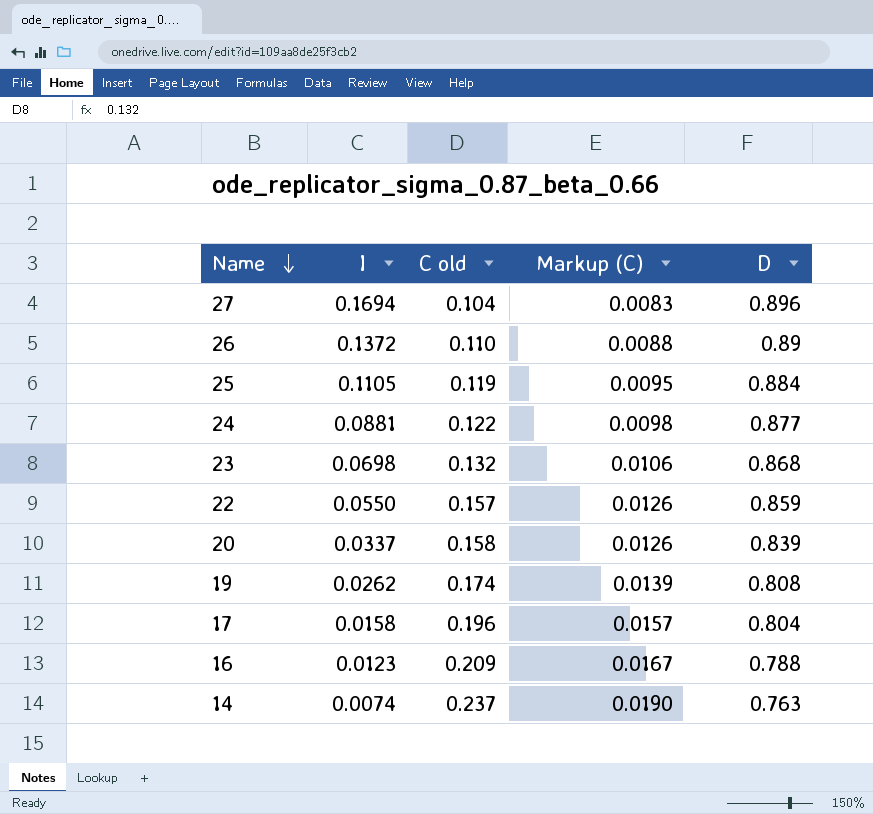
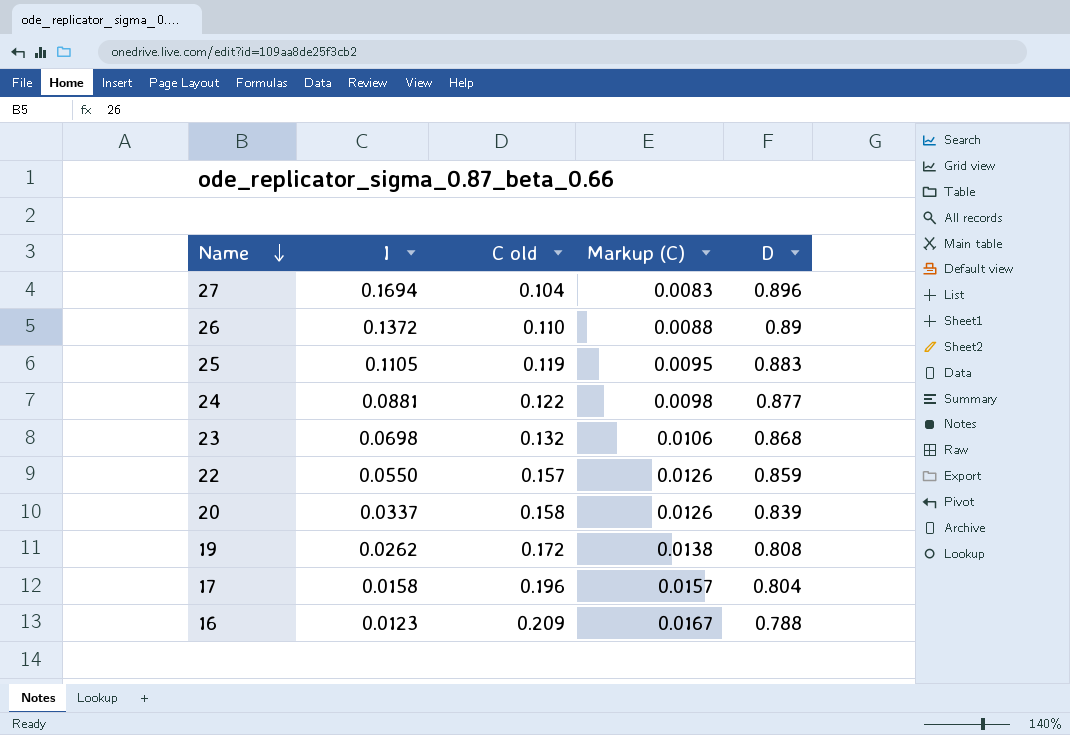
row 14: 0.0074 | 0.237 | 0.0190 | 0.763 -> none
25 | D: 0.884 -> 0.883
19 | C old: 0.174 -> 0.172
19 | Markup (C): 0.0139 -> 0.0138

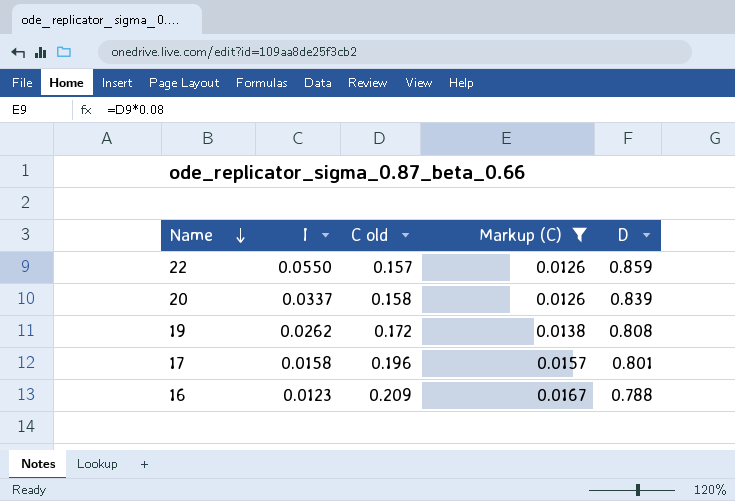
filter: none -> Markup (C) >= 0.0126
17 | D: 0.804 -> 0.801

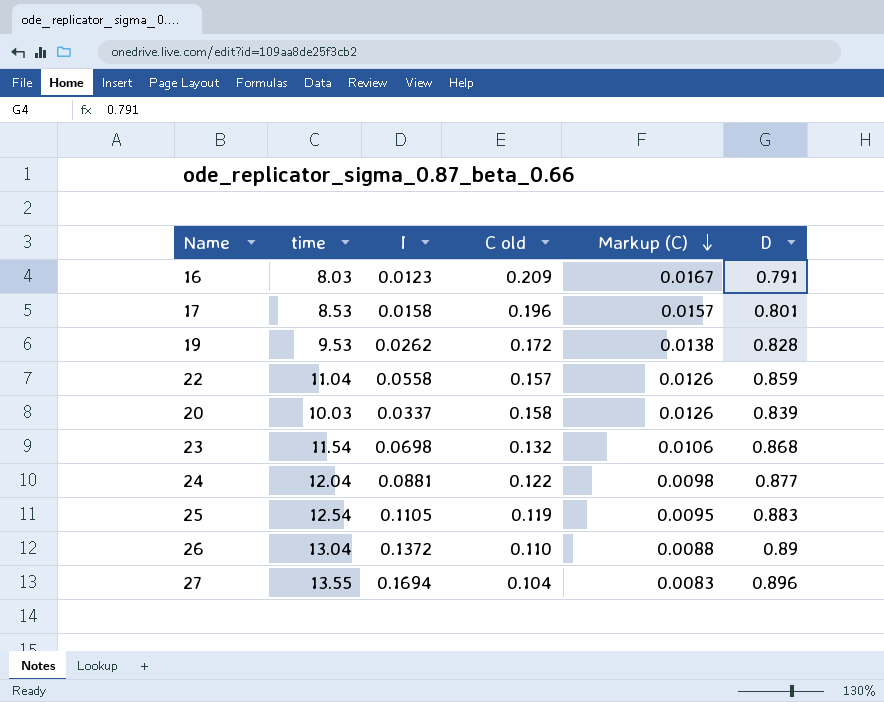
filter: Markup (C) >= 0.0126 -> none
row order: Name descending -> Markup (C) descending
column time | position: none -> 2
16 | D: 0.788 -> 0.791
19 | D: 0.808 -> 0.828
22 | I: 0.0550 -> 0.0558

